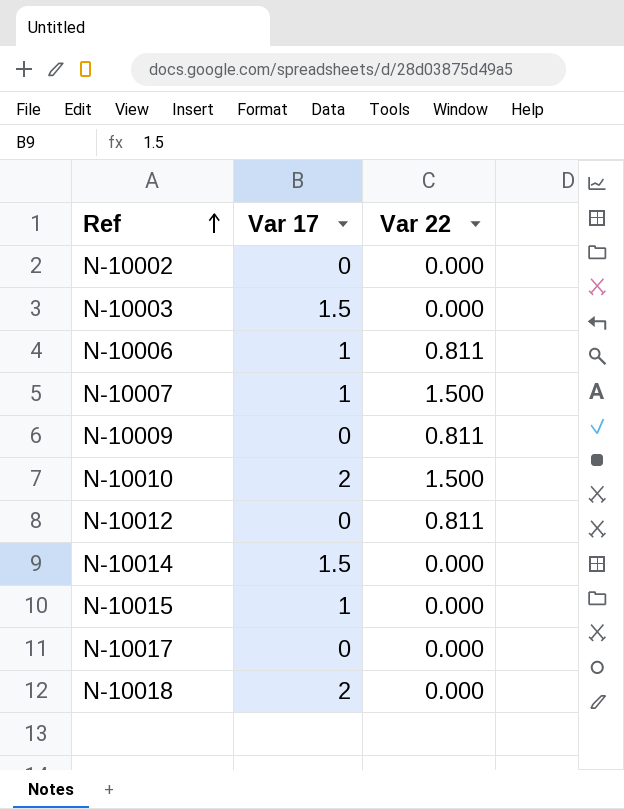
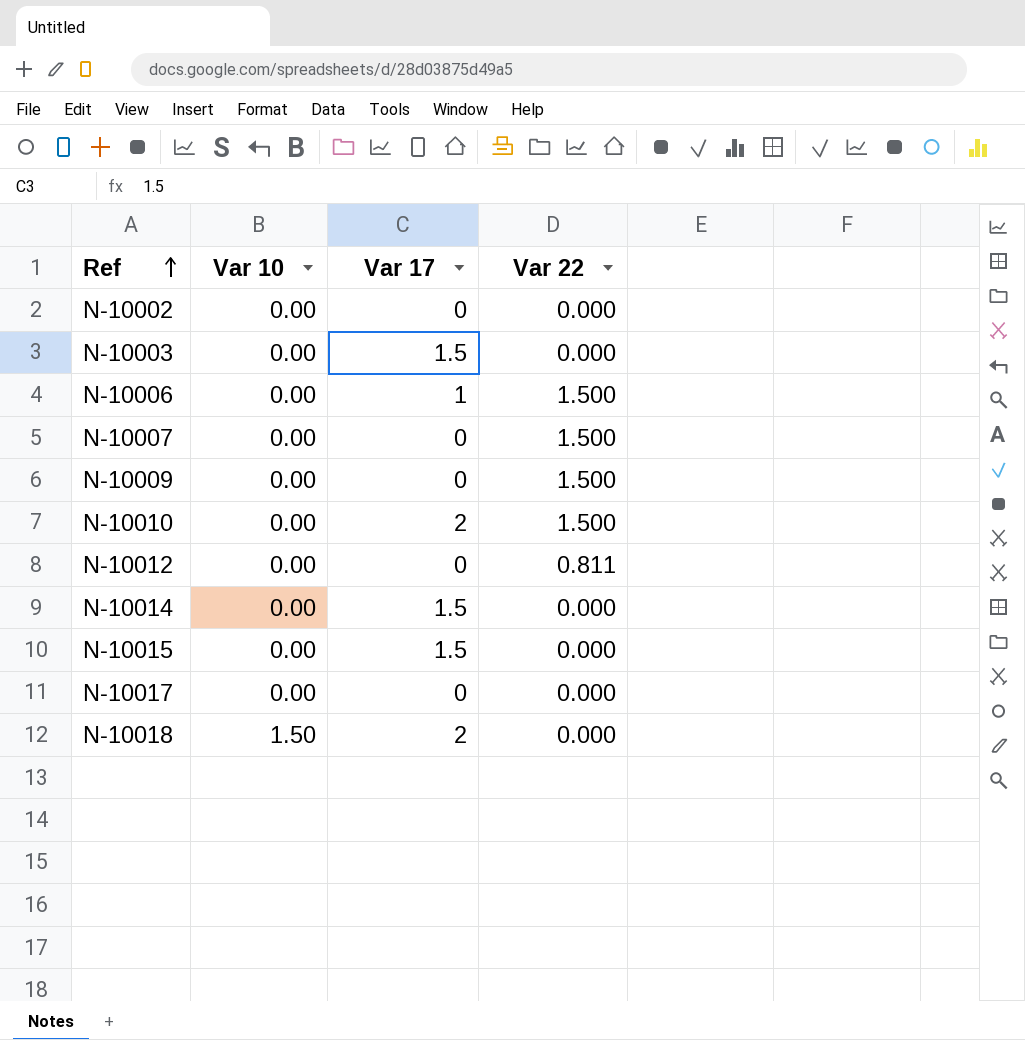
column Var 10 | position: none -> 2
N-10006 | Var 22: 0.811 -> 1.500
N-10007 | Var 17: 1 -> 0
N-10009 | Var 22: 0.811 -> 1.500
N-10015 | Var 17: 1 -> 1.5

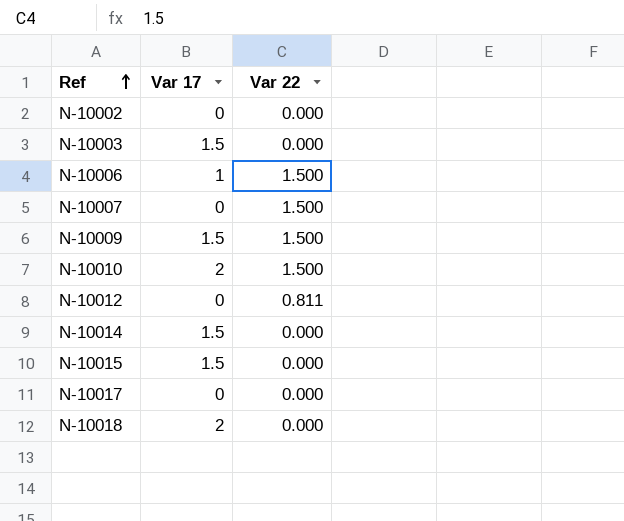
column Var 10 | position: 2 -> none
N-10009 | Var 17: 0 -> 1.5

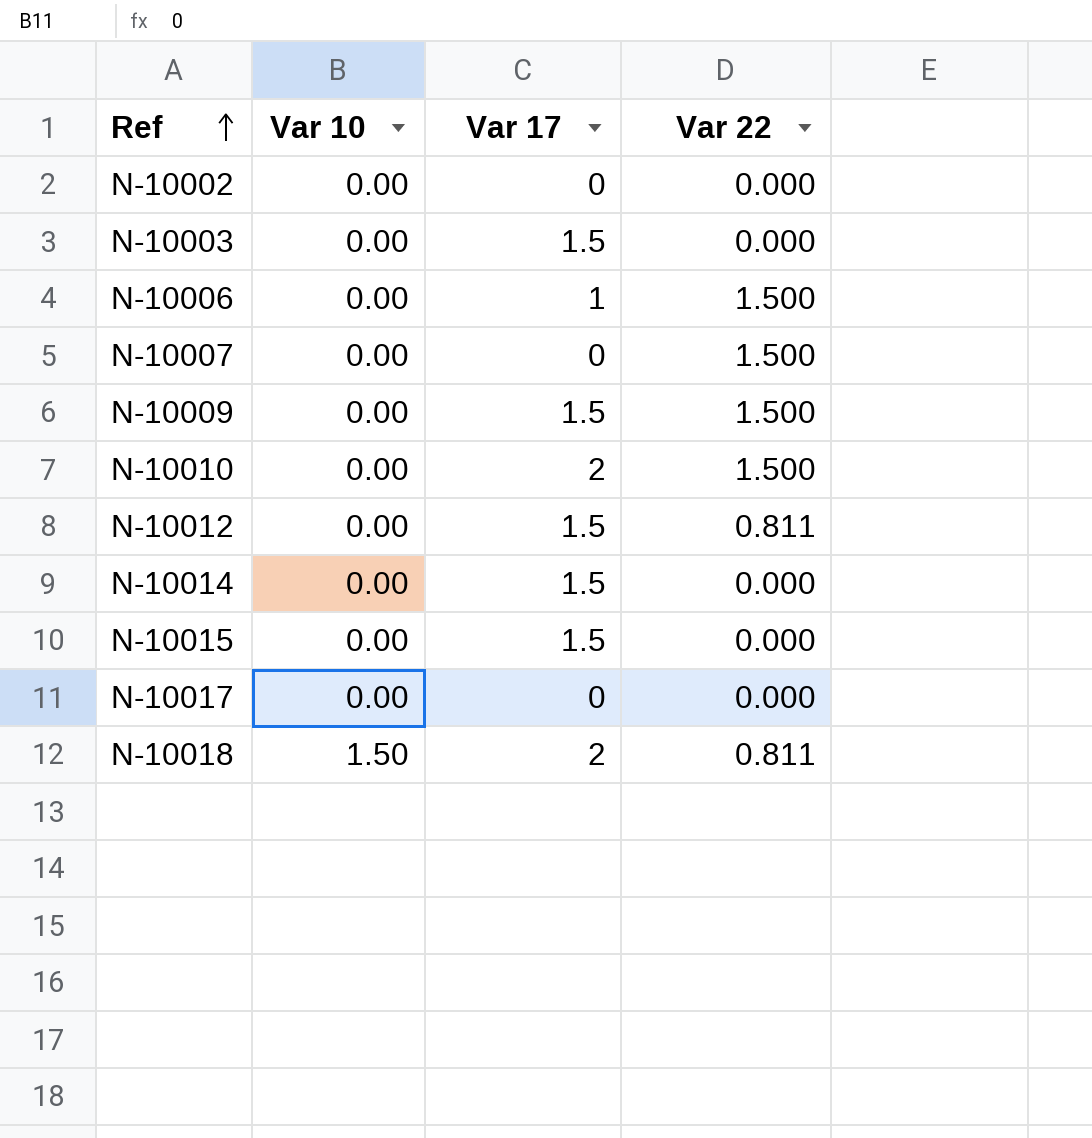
column Var 10 | position: none -> 2
N-10012 | Var 17: 0 -> 1.5
N-10018 | Var 22: 0.000 -> 0.811

